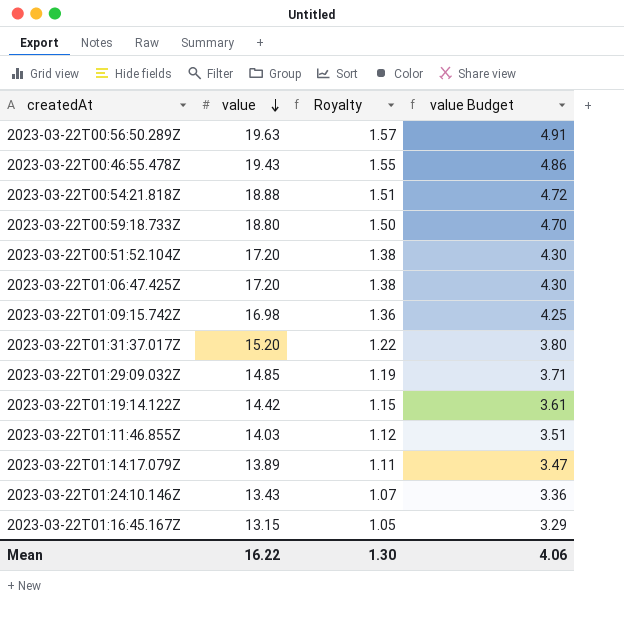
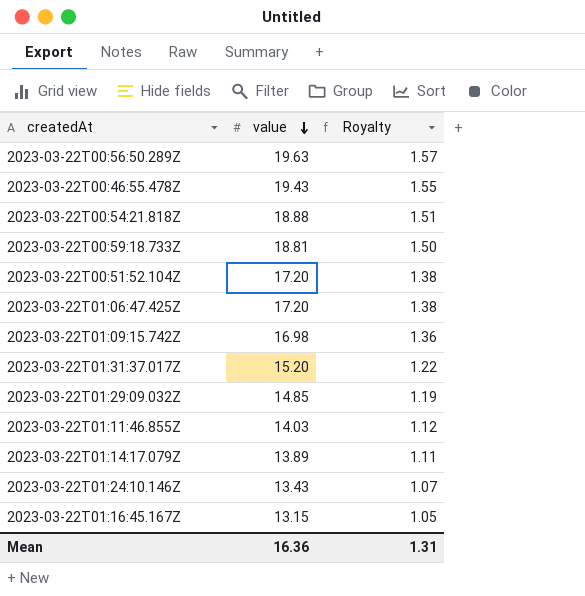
column value Budget | formula: [value] * 0.25 -> none
row 2023-03-22T01:19:14.122Z: 14.42 | 1.15 | 3.61 -> none
2023-03-22T00:59:18.733Z | value: 18.80 -> 18.81
Mean | value: 16.22 -> 16.36
Mean | Royalty: 1.30 -> 1.31

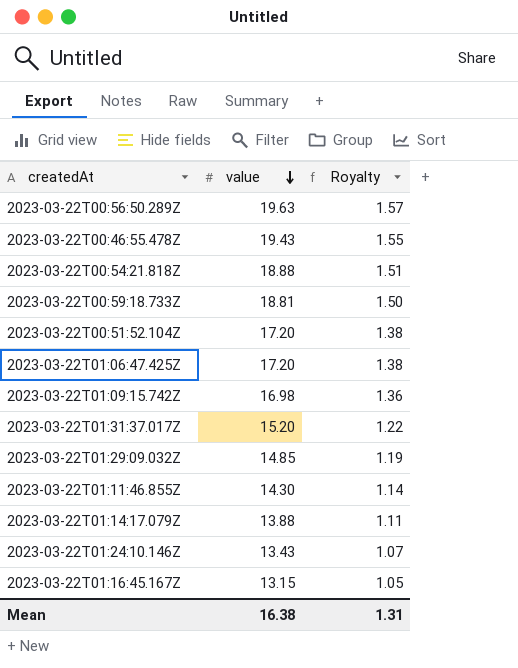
2023-03-22T01:11:46.855Z | value: 14.03 -> 14.30
2023-03-22T01:11:46.855Z | Royalty: 1.12 -> 1.14
2023-03-22T01:14:17.079Z | value: 13.89 -> 13.88
Mean | value: 16.36 -> 16.38

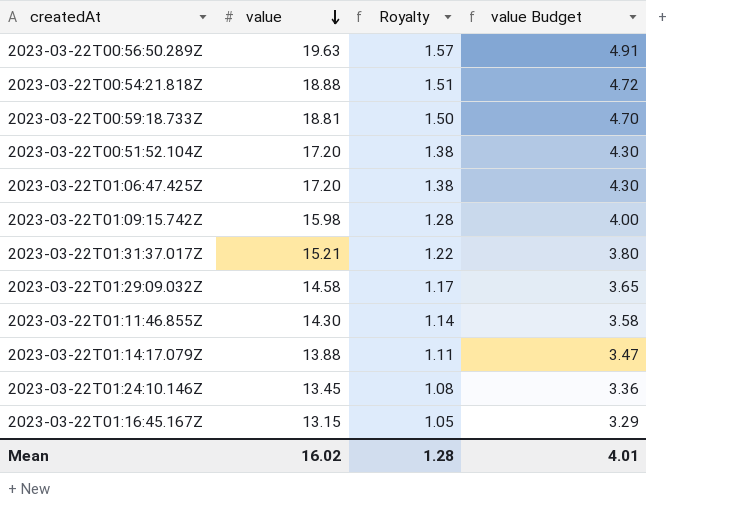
column value Budget | formula: none -> [value] * 0.25
row 2023-03-22T00:46:55.478Z: 19.43 | 1.55 -> none
2023-03-22T01:09:15.742Z | value: 16.98 -> 15.98
2023-03-22T01:09:15.742Z | Royalty: 1.36 -> 1.28
2023-03-22T01:31:37.017Z | value: 15.20 -> 15.21
2023-03-22T01:29:09.032Z | value: 14.85 -> 14.58
2023-03-22T01:29:09.032Z | Royalty: 1.19 -> 1.17
2023-03-22T01:24:10.146Z | value: 13.43 -> 13.45
2023-03-22T01:24:10.146Z | Royalty: 1.07 -> 1.08
Mean | value: 16.38 -> 16.02
Mean | Royalty: 1.31 -> 1.28

